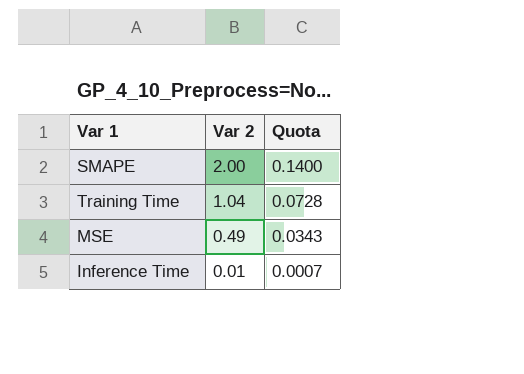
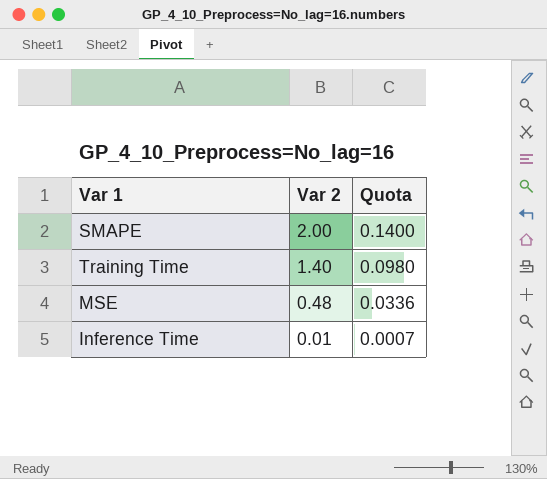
Training Time | Var 2: 1.04 -> 1.40
Training Time | Quota: 0.0728 -> 0.0980
MSE | Var 2: 0.49 -> 0.48
MSE | Quota: 0.0343 -> 0.0336

